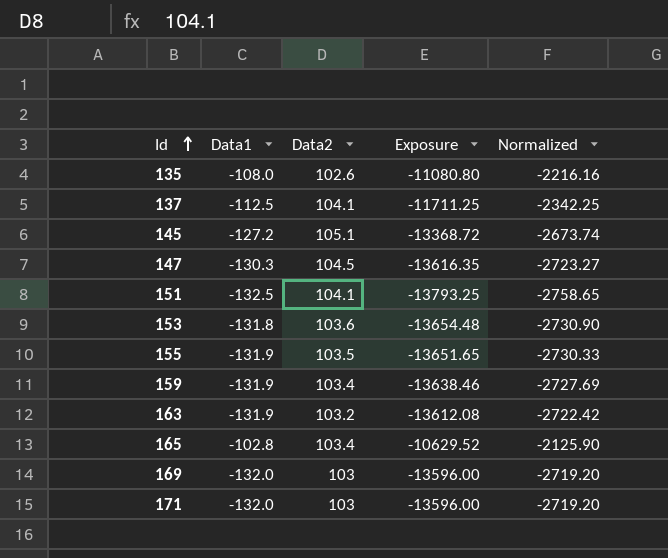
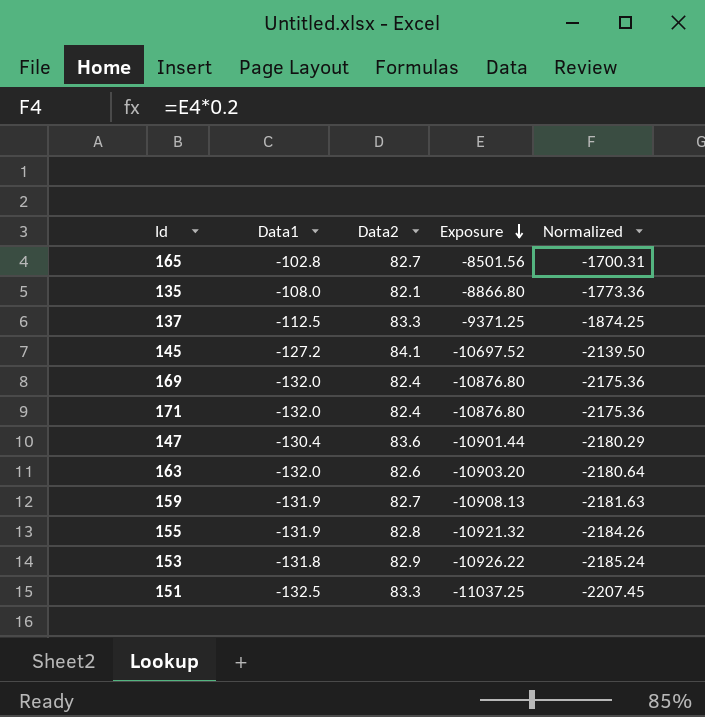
row order: Id ascending -> Exposure descending
165 | Data2: 103.4 -> 82.7
165 | Exposure: -10629.52 -> -8501.56
165 | Normalized: -2125.90 -> -1700.31
135 | Data2: 102.6 -> 82.1
135 | Exposure: -11080.80 -> -8866.80
135 | Normalized: -2216.16 -> -1773.36
137 | Data2: 104.1 -> 83.3
137 | Exposure: -11711.25 -> -9371.25
137 | Normalized: -2342.25 -> -1874.25
145 | Data2: 105.1 -> 84.1
145 | Exposure: -13368.72 -> -10697.52
145 | Normalized: -2673.74 -> -2139.50
169 | Data2: 103 -> 82.4
169 | Exposure: -13596.00 -> -10876.80
169 | Normalized: -2719.20 -> -2175.36
171 | Data2: 103 -> 82.4
171 | Exposure: -13596.00 -> -10876.80
171 | Normalized: -2719.20 -> -2175.36
147 | Data1: -130.3 -> -130.4
147 | Data2: 104.5 -> 83.6
147 | Exposure: -13616.35 -> -10901.44
147 | Normalized: -2723.27 -> -2180.29
163 | Data1: -131.9 -> -132.0
163 | Data2: 103.2 -> 82.6
163 | Exposure: -13612.08 -> -10903.20
163 | Normalized: -2722.42 -> -2180.64
159 | Data2: 103.4 -> 82.7
159 | Exposure: -13638.46 -> -10908.13
159 | Normalized: -2727.69 -> -2181.63
155 | Data2: 103.5 -> 82.8
155 | Exposure: -13651.65 -> -10921.32
155 | Normalized: -2730.33 -> -2184.26
153 | Data2: 103.6 -> 82.9
153 | Exposure: -13654.48 -> -10926.22
153 | Normalized: -2730.90 -> -2185.24
151 | Data2: 104.1 -> 83.3
151 | Exposure: -13793.25 -> -11037.25
151 | Normalized: -2758.65 -> -2207.45

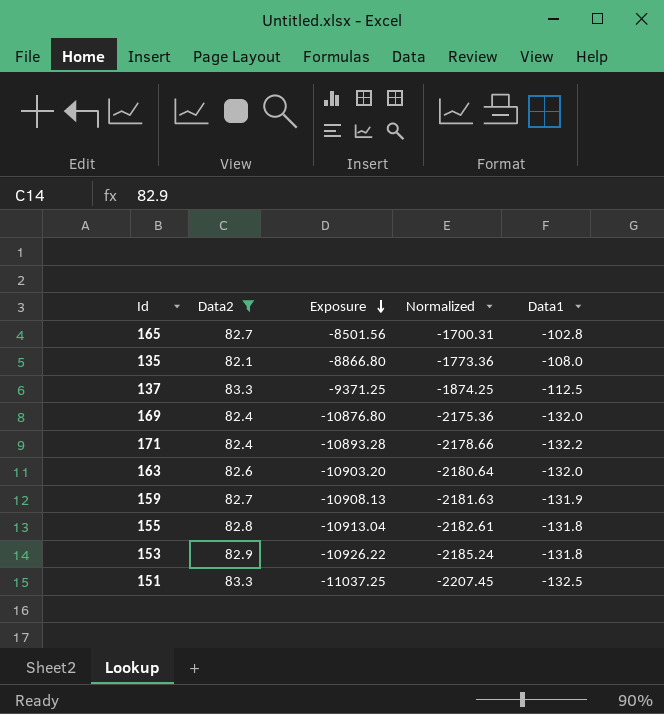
filter: none -> Data2 <= 83.3
column Data1 | position: 2 -> 5
171 | Exposure: -10876.80 -> -10893.28
171 | Normalized: -2175.36 -> -2178.66
171 | Data1: -132.0 -> -132.2
155 | Exposure: -10921.32 -> -10913.04
155 | Normalized: -2184.26 -> -2182.61
155 | Data1: -131.9 -> -131.8

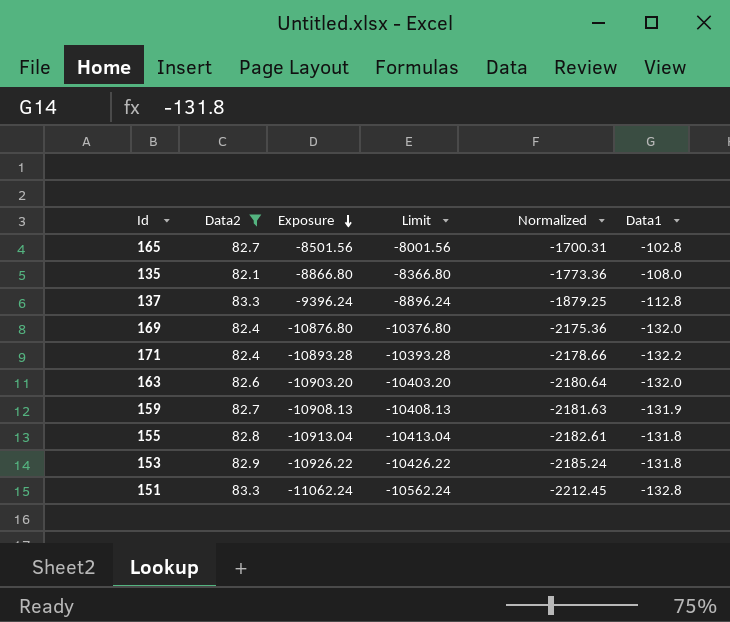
column Limit | formula: none -> [Exposure] + 500
137 | Exposure: -9371.25 -> -9396.24
137 | Normalized: -1874.25 -> -1879.25
137 | Data1: -112.5 -> -112.8
151 | Exposure: -11037.25 -> -11062.24
151 | Normalized: -2207.45 -> -2212.45
151 | Data1: -132.5 -> -132.8

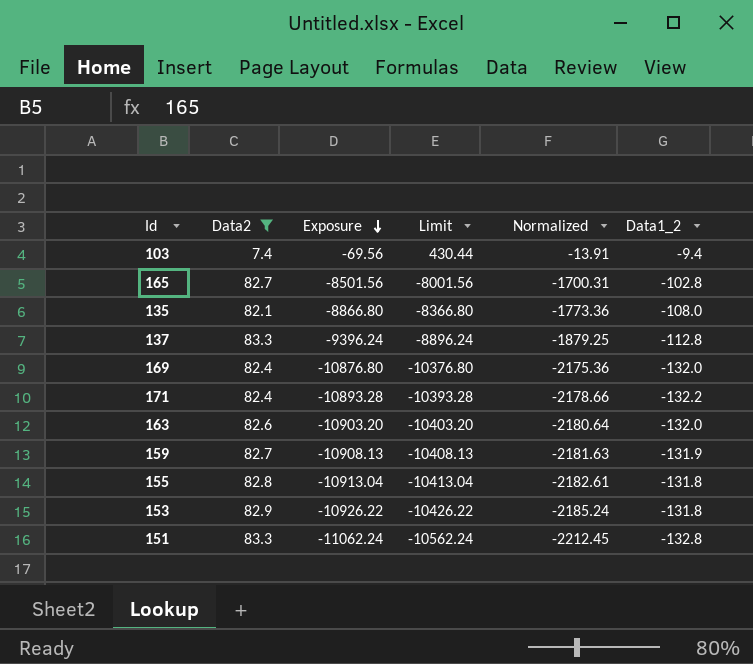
column name: Data1 -> Data1_2
row 103: none -> 7.4 | -69.56 | 430.44 | -13.91 | -9.4

